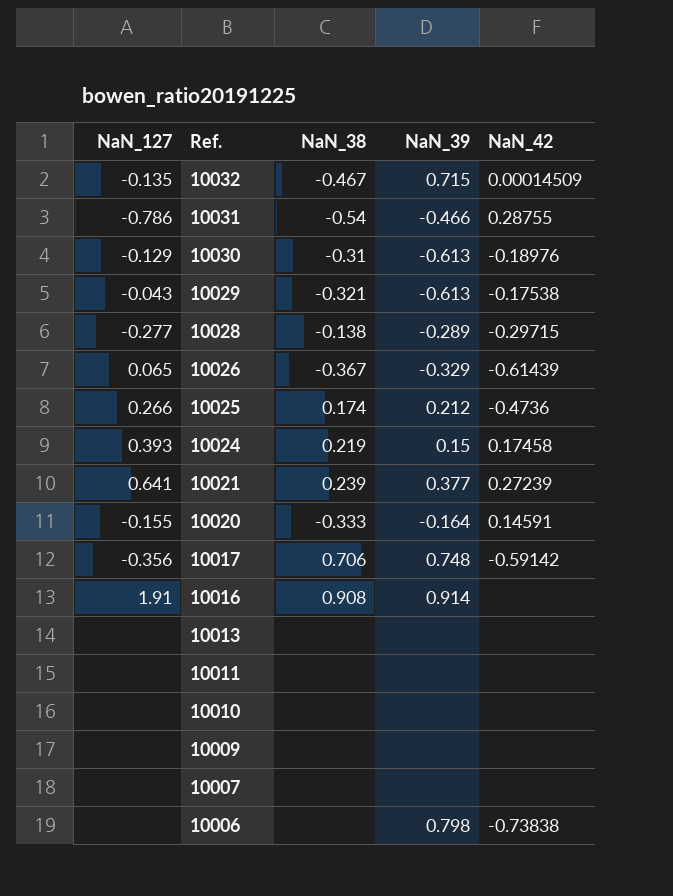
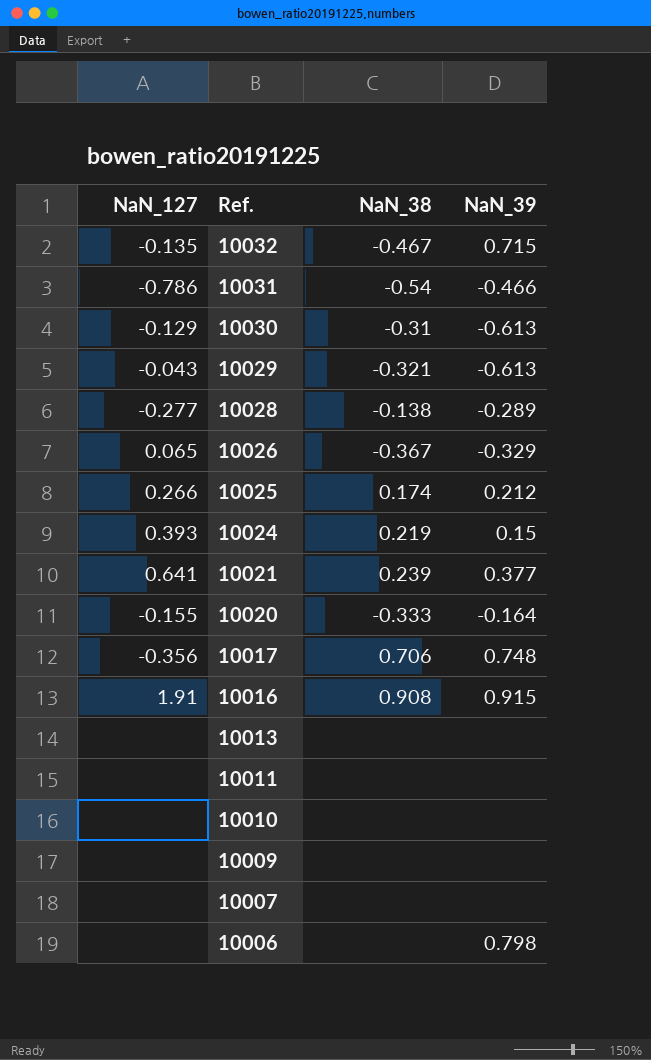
column NaN_42 | position: 5 -> none
10016 | NaN_39: 0.914 -> 0.915

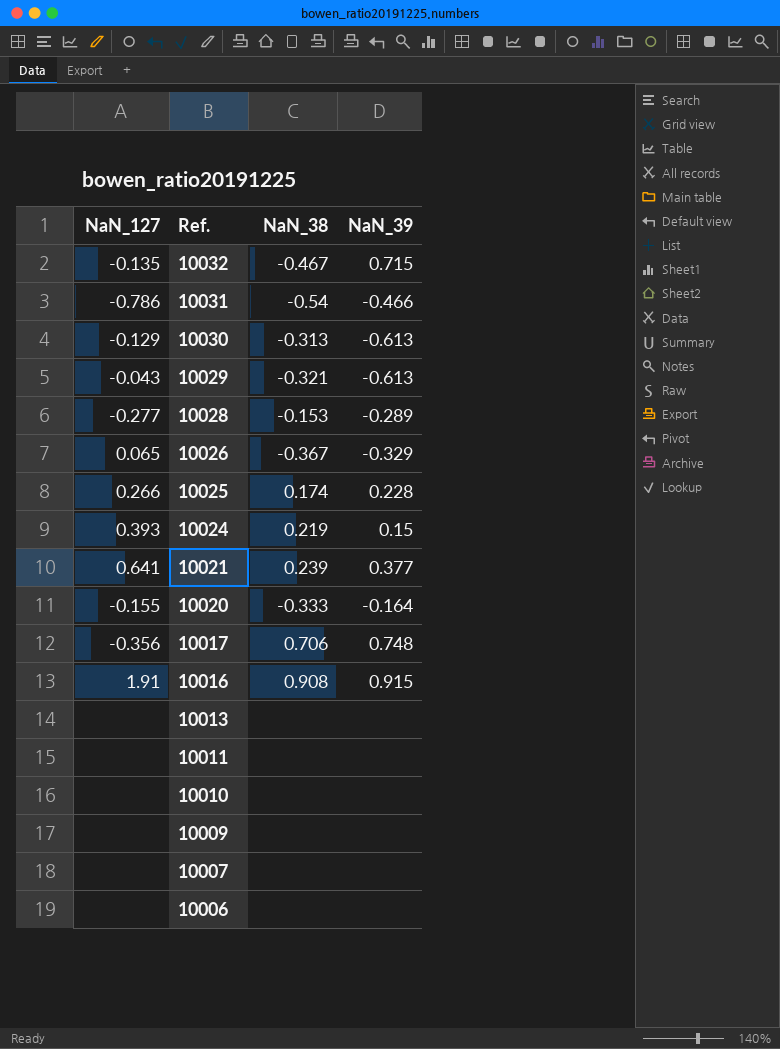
10030 | NaN_38: -0.31 -> -0.313
10028 | NaN_38: -0.138 -> -0.153
10025 | NaN_39: 0.212 -> 0.228
10006 | NaN_39: 0.798 -> none

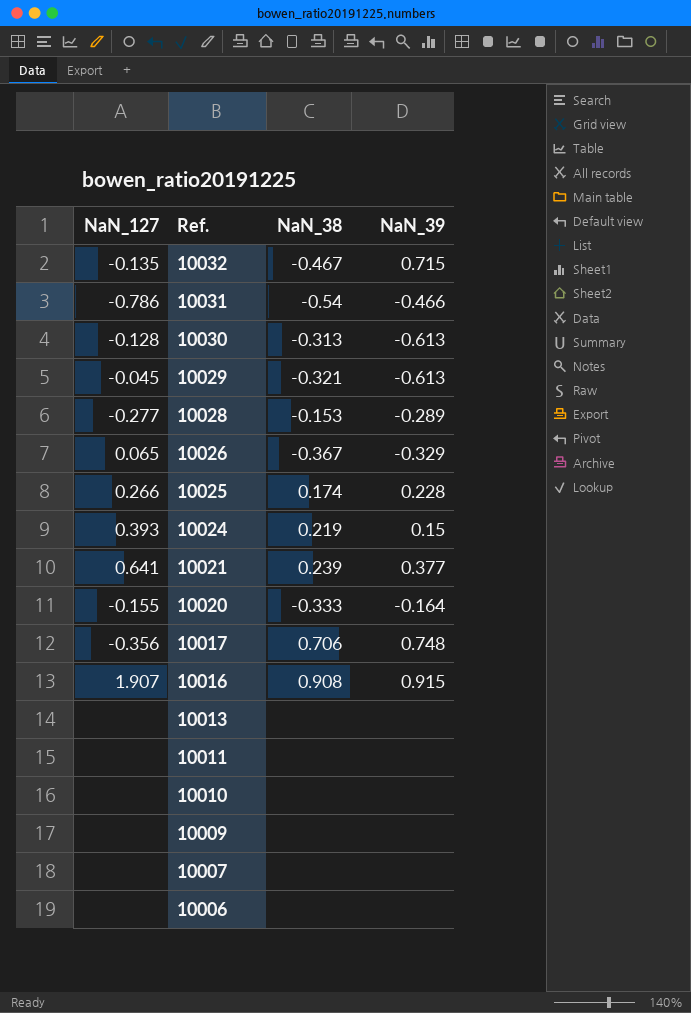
10030 | NaN_127: -0.129 -> -0.128
10029 | NaN_127: -0.043 -> -0.045
10016 | NaN_127: 1.91 -> 1.907

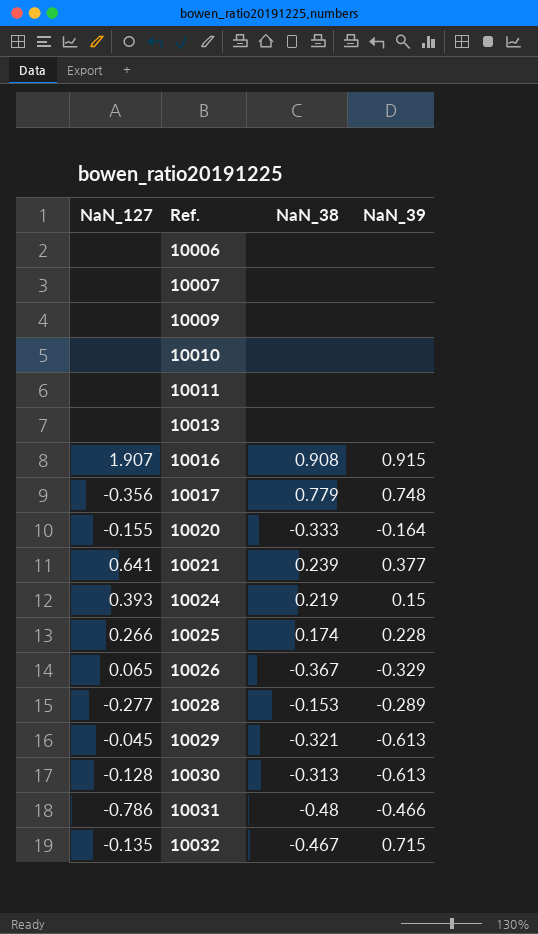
row order: Ref. descending -> Ref. ascending
10017 | NaN_38: 0.706 -> 0.779
10031 | NaN_38: -0.54 -> -0.48

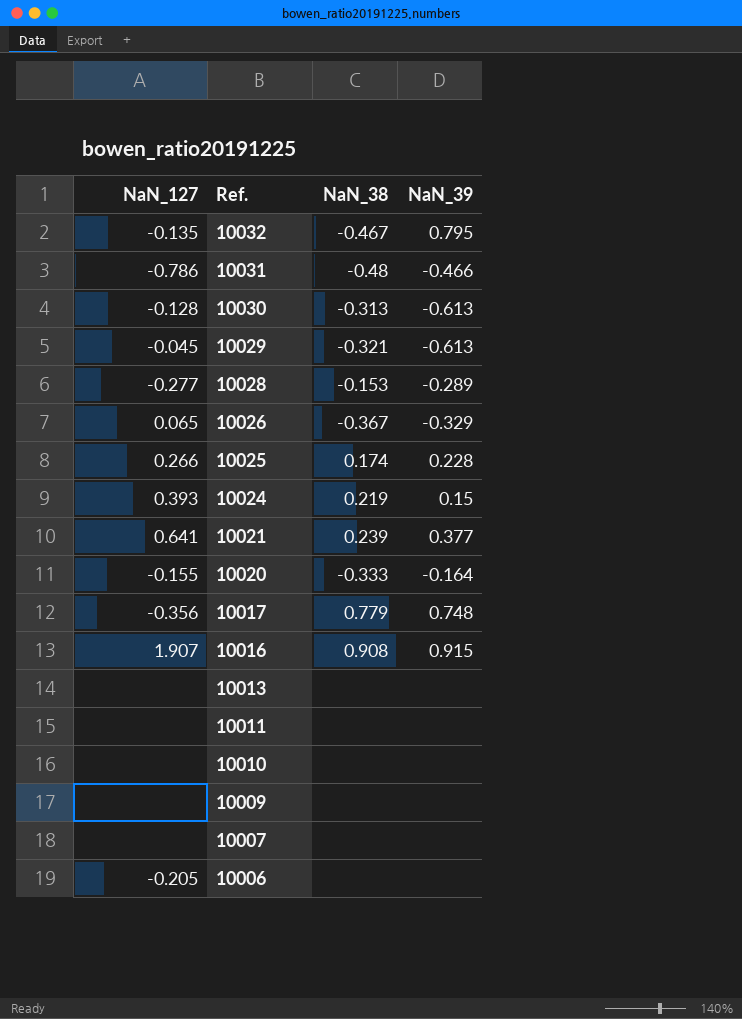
row order: Ref. ascending -> Ref. descending
10032 | NaN_39: 0.715 -> 0.795
10006 | NaN_127: none -> -0.205

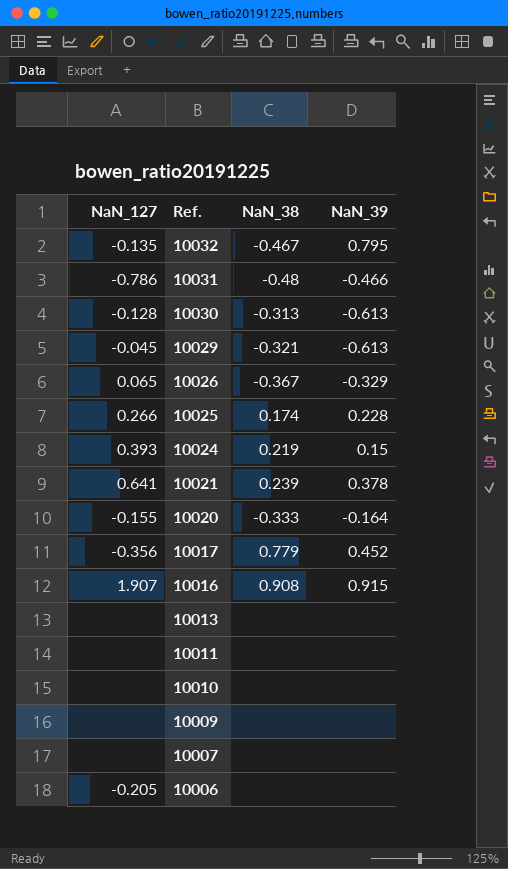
row 10028: -0.277 | -0.153 | -0.289 -> none
10021 | NaN_39: 0.377 -> 0.378
10017 | NaN_39: 0.748 -> 0.452

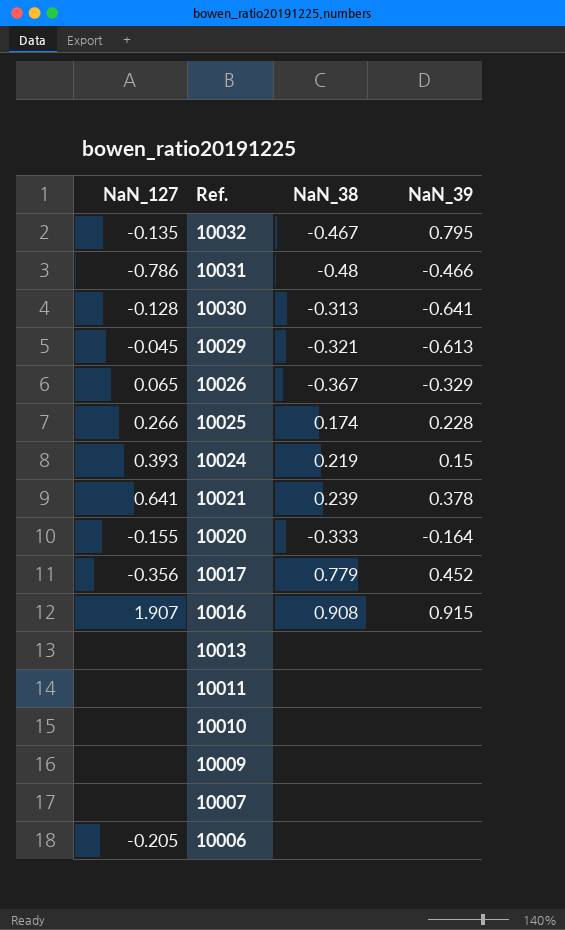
10030 | NaN_39: -0.613 -> -0.641

